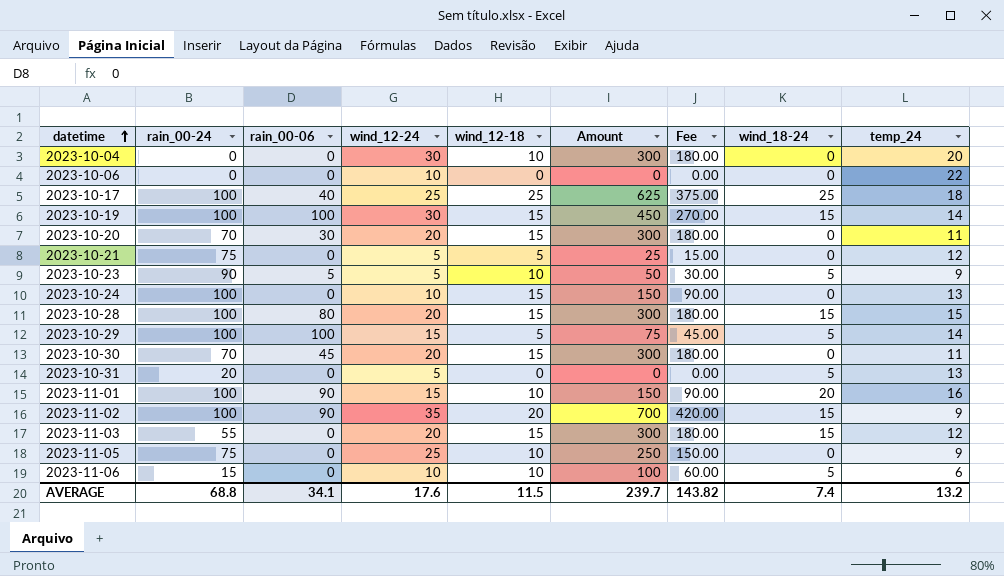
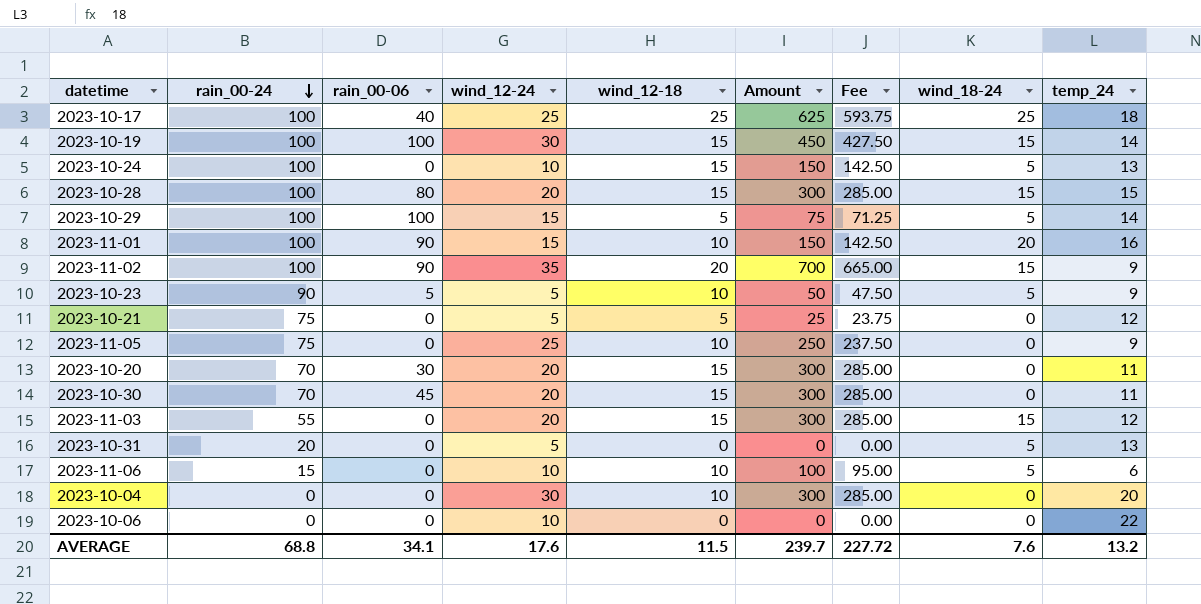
row order: datetime ascending -> rain_00-24 descending
column Fee | formula: [Amount] * 0.6 -> [Amount] * 0.95
2023-10-24 | wind_18-24: 0 -> 5
AVERAGE | Fee: 143.82 -> 227.72
AVERAGE | wind_18-24: 7.4 -> 7.6

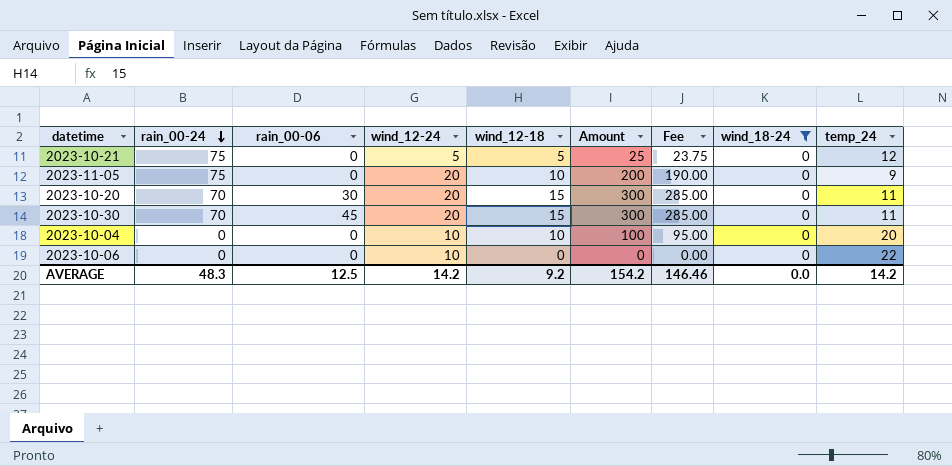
filter: none -> wind_18-24 = 0
2023-11-05 | wind_12-24: 25 -> 20
2023-11-05 | Amount: 250 -> 200
2023-11-05 | Fee: 237.50 -> 190.00
2023-10-04 | wind_12-24: 30 -> 10
2023-10-04 | Amount: 300 -> 100
2023-10-04 | Fee: 285.00 -> 95.00
AVERAGE | rain_00-24: 68.8 -> 48.3
AVERAGE | rain_00-06: 34.1 -> 12.5
AVERAGE | wind_12-24: 17.6 -> 14.2
AVERAGE | wind_12-18: 11.5 -> 9.2
AVERAGE | Amount: 239.7 -> 154.2
AVERAGE | Fee: 227.72 -> 146.46
AVERAGE | wind_18-24: 7.6 -> 0.0
AVERAGE | temp_24: 13.2 -> 14.2

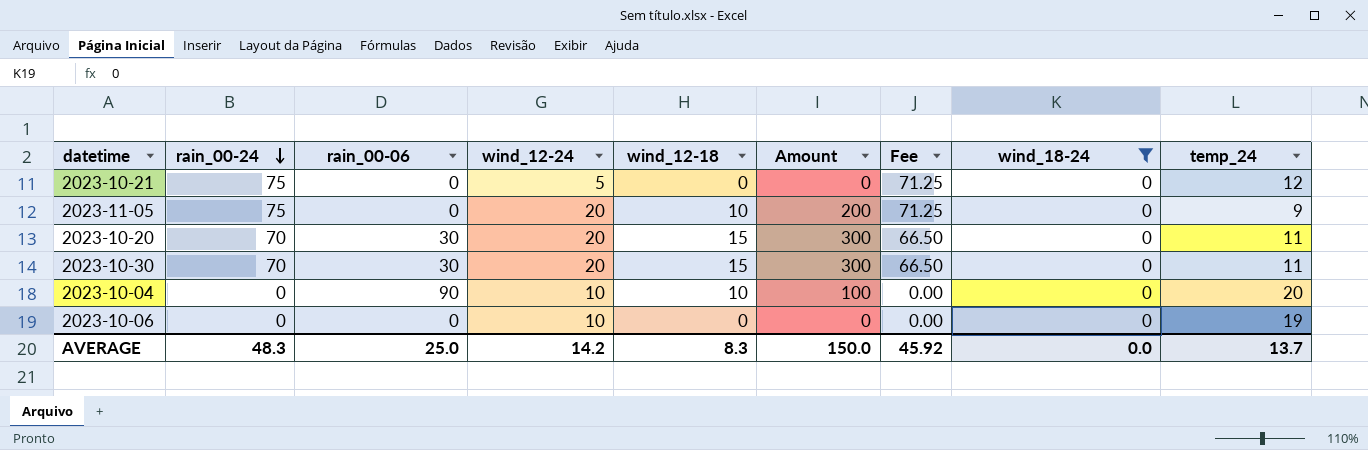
column Fee | formula: [Amount] * 0.95 -> [rain_00-24] * 0.95
2023-10-21 | wind_12-18: 5 -> 0
2023-10-21 | Amount: 25 -> 0
2023-10-30 | rain_00-06: 45 -> 30
2023-10-04 | rain_00-06: 0 -> 90
2023-10-06 | temp_24: 22 -> 19
AVERAGE | rain_00-06: 12.5 -> 25.0
AVERAGE | wind_12-18: 9.2 -> 8.3
AVERAGE | Amount: 154.2 -> 150.0
AVERAGE | Fee: 146.46 -> 45.92
AVERAGE | temp_24: 14.2 -> 13.7

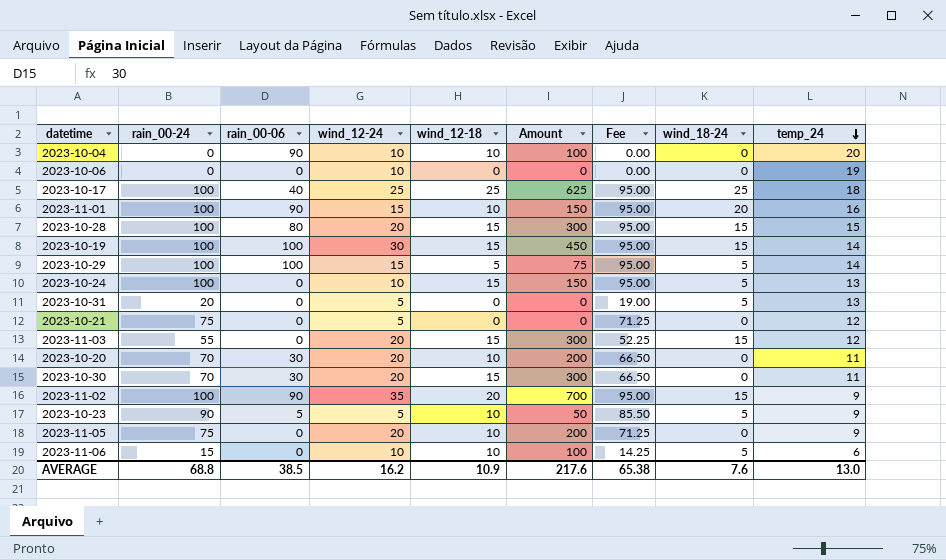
filter: wind_18-24 = 0 -> none
row order: rain_00-24 descending -> temp_24 descending
2023-10-20 | wind_12-18: 15 -> 10
2023-10-20 | Amount: 300 -> 200
AVERAGE | rain_00-24: 48.3 -> 68.8
AVERAGE | rain_00-06: 25.0 -> 38.5
AVERAGE | wind_12-24: 14.2 -> 16.2
AVERAGE | wind_12-18: 8.3 -> 10.9
AVERAGE | Amount: 150.0 -> 217.6
AVERAGE | Fee: 45.92 -> 65.38
AVERAGE | wind_18-24: 0.0 -> 7.6
AVERAGE | temp_24: 13.7 -> 13.0

